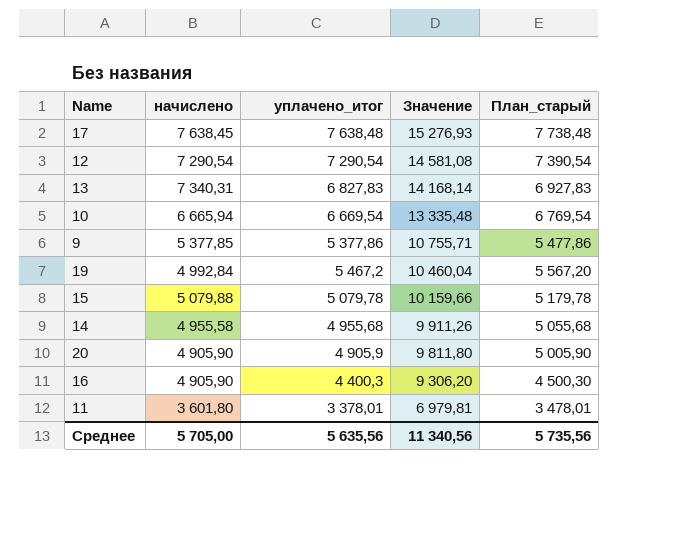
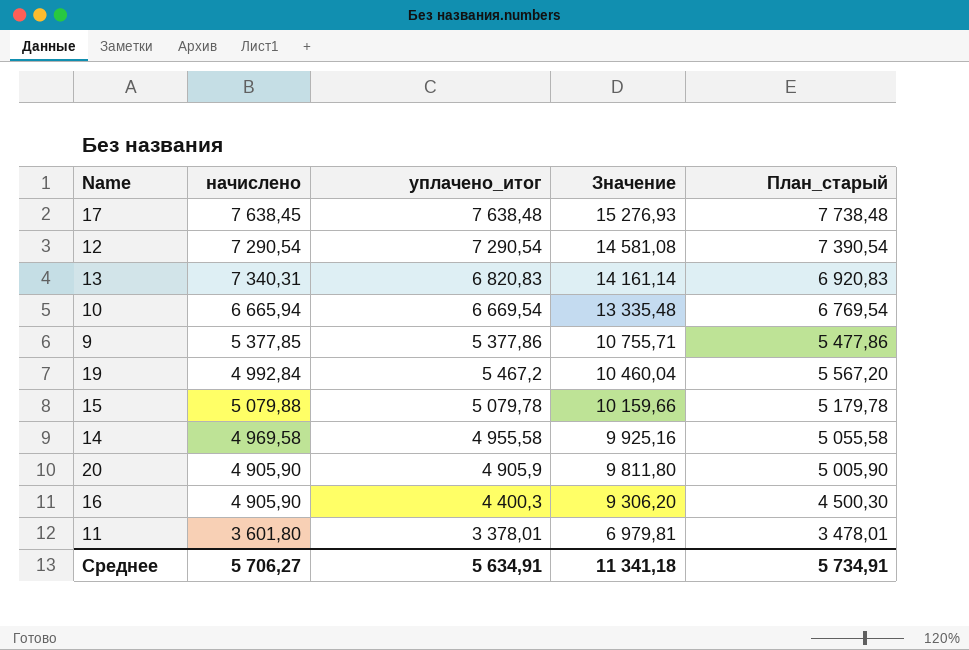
13 | уплачено_итог: 6 827,83 -> 6 820,83
13 | Значение: 14 168,14 -> 14 161,14
13 | План_старый: 6 927,83 -> 6 920,83
14 | начислено: 4 955,58 -> 4 969,58
14 | уплачено_итог: 4 955,68 -> 4 955,58
14 | Значение: 9 911,26 -> 9 925,16
14 | План_старый: 5 055,68 -> 5 055,58
Среднее | начислено: 5 705,00 -> 5 706,27
Среднее | уплачено_итог: 5 635,56 -> 5 634,91
Среднее | Значение: 11 340,56 -> 11 341,18
Среднее | План_старый: 5 735,56 -> 5 734,91

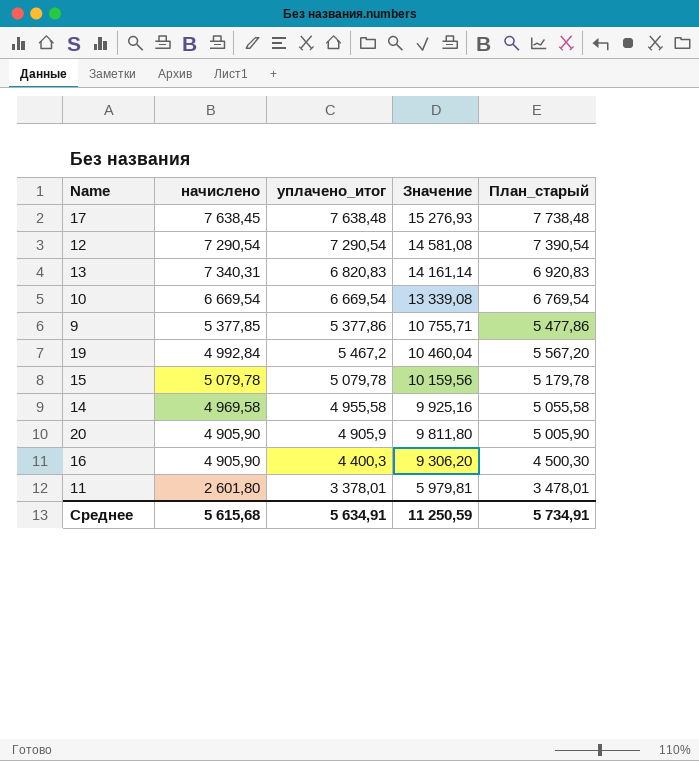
10 | начислено: 6 665,94 -> 6 669,54
10 | Значение: 13 335,48 -> 13 339,08
15 | начислено: 5 079,88 -> 5 079,78
15 | Значение: 10 159,66 -> 10 159,56
11 | начислено: 3 601,80 -> 2 601,80
11 | Значение: 6 979,81 -> 5 979,81
Среднее | начислено: 5 706,27 -> 5 615,68
Среднее | Значение: 11 341,18 -> 11 250,59

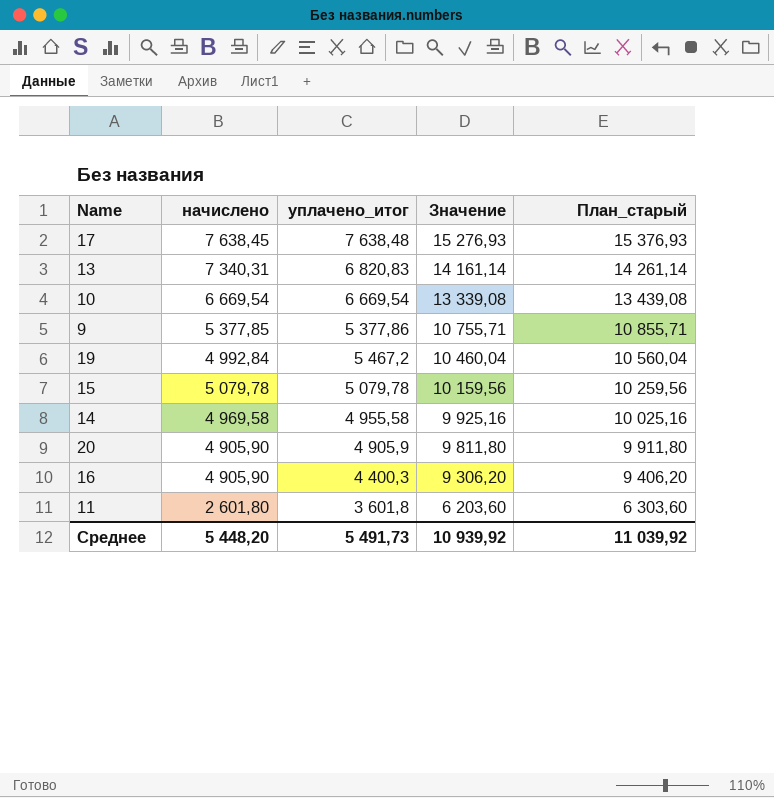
column План_старый | formula: [уплачено_итог] + 100 -> [Значение] + 100
row 12: 7 290,54 | 7 290,54 | 14 581,08 | 7 390,54 -> none
11 | уплачено_итог: 3 378,01 -> 3 601,8
11 | Значение: 5 979,81 -> 6 203,60
Среднее | начислено: 5 615,68 -> 5 448,20
Среднее | уплачено_итог: 5 634,91 -> 5 491,73
Среднее | Значение: 11 250,59 -> 10 939,92
Среднее | План_старый: 5 734,91 -> 11 039,92

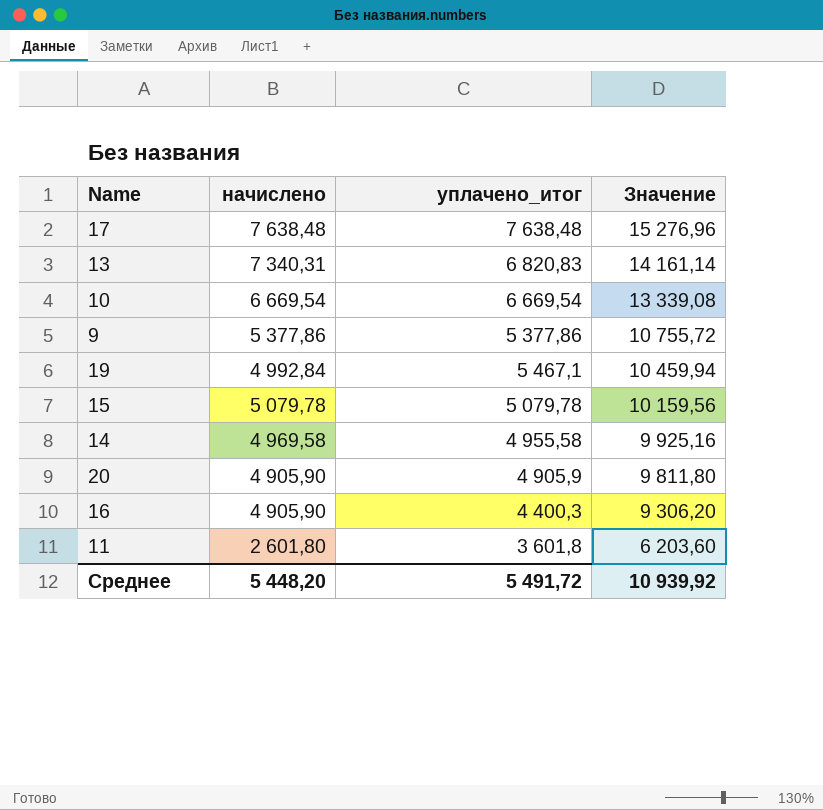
column План_старый | formula: [Значение] + 100 -> none
17 | начислено: 7 638,45 -> 7 638,48
17 | Значение: 15 276,93 -> 15 276,96
9 | начислено: 5 377,85 -> 5 377,86
9 | Значение: 10 755,71 -> 10 755,72
19 | уплачено_итог: 5 467,2 -> 5 467,1
19 | Значение: 10 460,04 -> 10 459,94
Среднее | уплачено_итог: 5 491,73 -> 5 491,72

